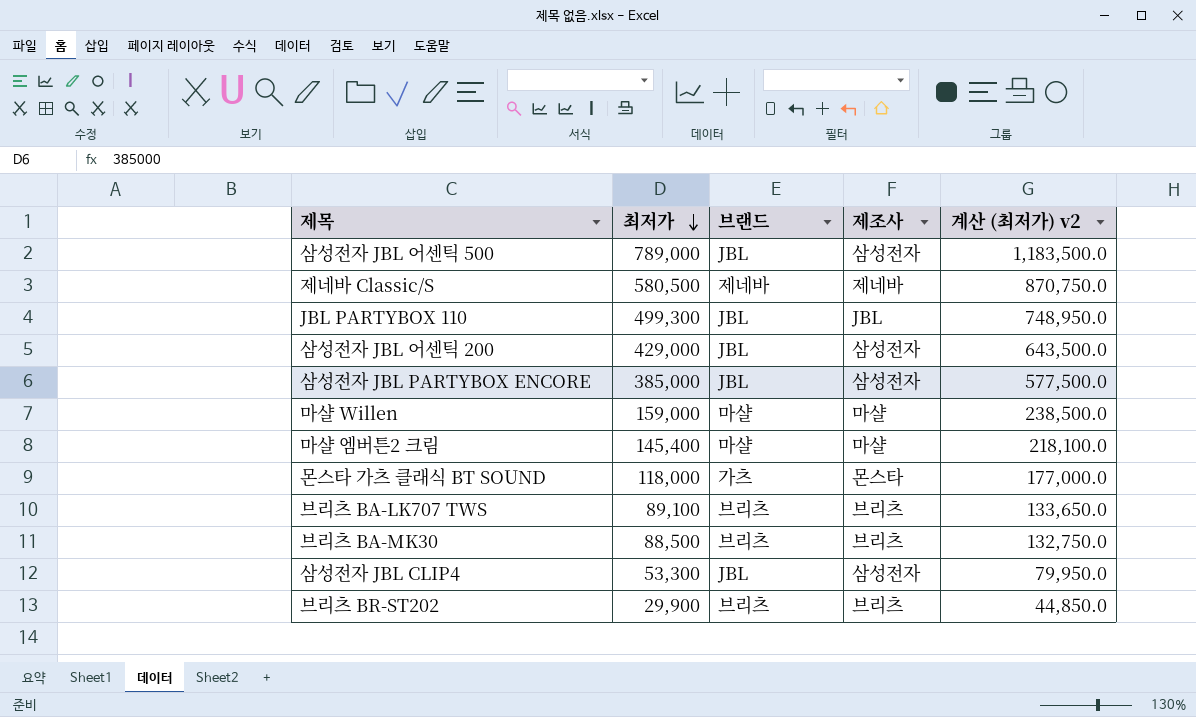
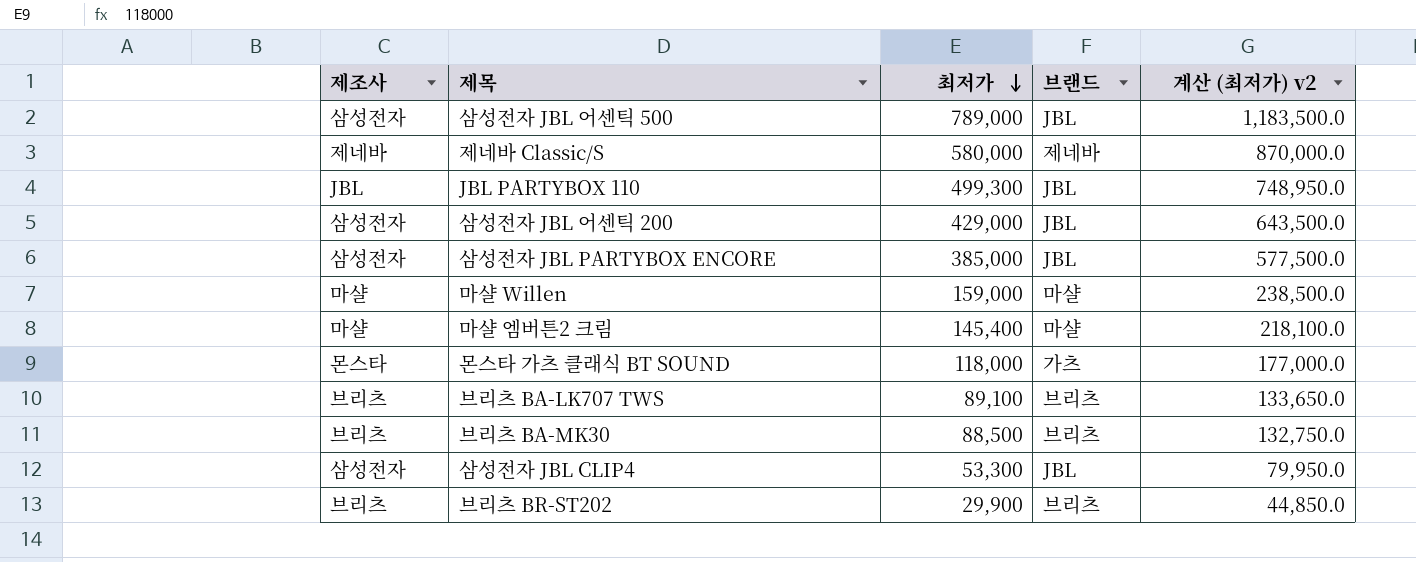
column 제조사 | position: 4 -> 1
제네바 Classic/S | 최저가: 580,500 -> 580,000
제네바 Classic/S | 계산 (최저가) v2: 870,750.0 -> 870,000.0

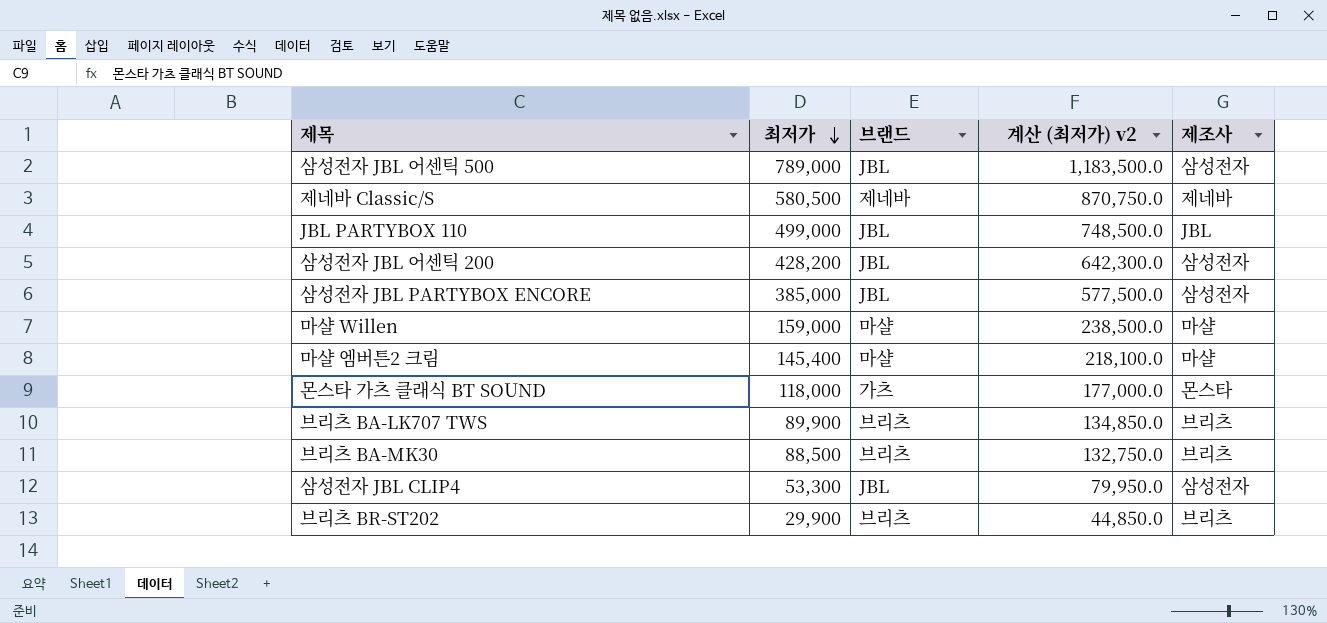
column 제조사 | position: 1 -> 5
제네바 Classic/S | 최저가: 580,000 -> 580,500
제네바 Classic/S | 계산 (최저가) v2: 870,000.0 -> 870,750.0
JBL PARTYBOX 110 | 최저가: 499,300 -> 499,000
JBL PARTYBOX 110 | 계산 (최저가) v2: 748,950.0 -> 748,500.0
삼성전자 JBL 어센틱 200 | 최저가: 429,000 -> 428,200
삼성전자 JBL 어센틱 200 | 계산 (최저가) v2: 643,500.0 -> 642,300.0
브리츠 BA-LK707 TWS | 최저가: 89,100 -> 89,900
브리츠 BA-LK707 TWS | 계산 (최저가) v2: 133,650.0 -> 134,850.0

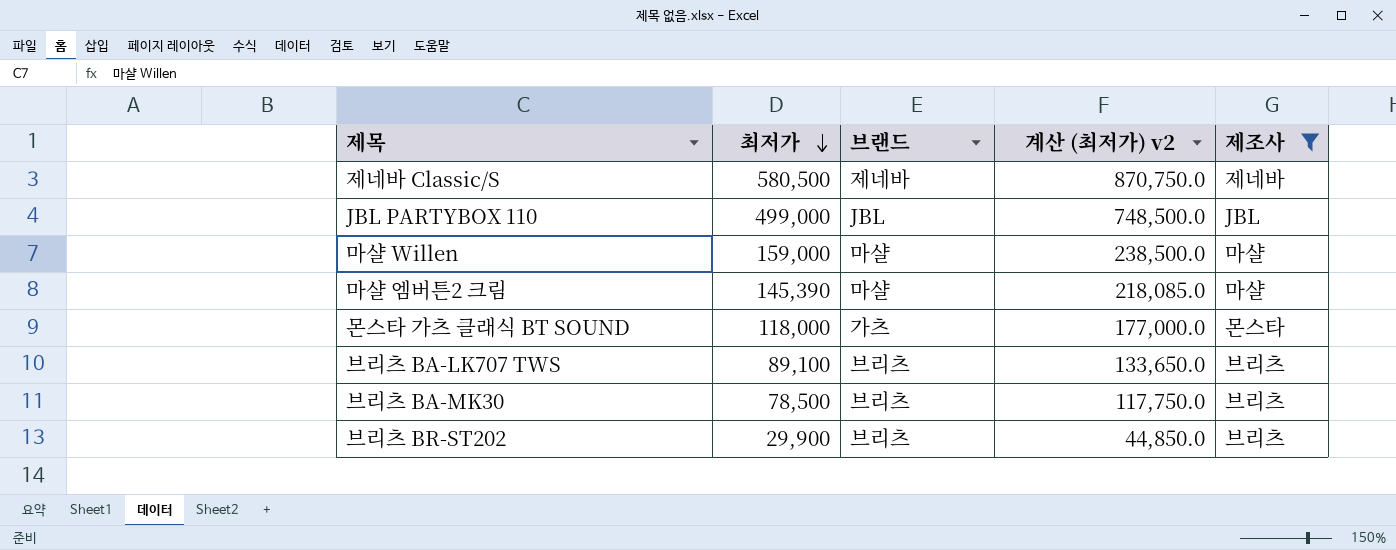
filter: none -> 제조사 != 삼성전자
마샬 엠버튼2 크림 | 최저가: 145,400 -> 145,390
마샬 엠버튼2 크림 | 계산 (최저가) v2: 218,100.0 -> 218,085.0
브리츠 BA-LK707 TWS | 최저가: 89,900 -> 89,100
브리츠 BA-LK707 TWS | 계산 (최저가) v2: 134,850.0 -> 133,650.0
브리츠 BA-MK30 | 최저가: 88,500 -> 78,500
브리츠 BA-MK30 | 계산 (최저가) v2: 132,750.0 -> 117,750.0

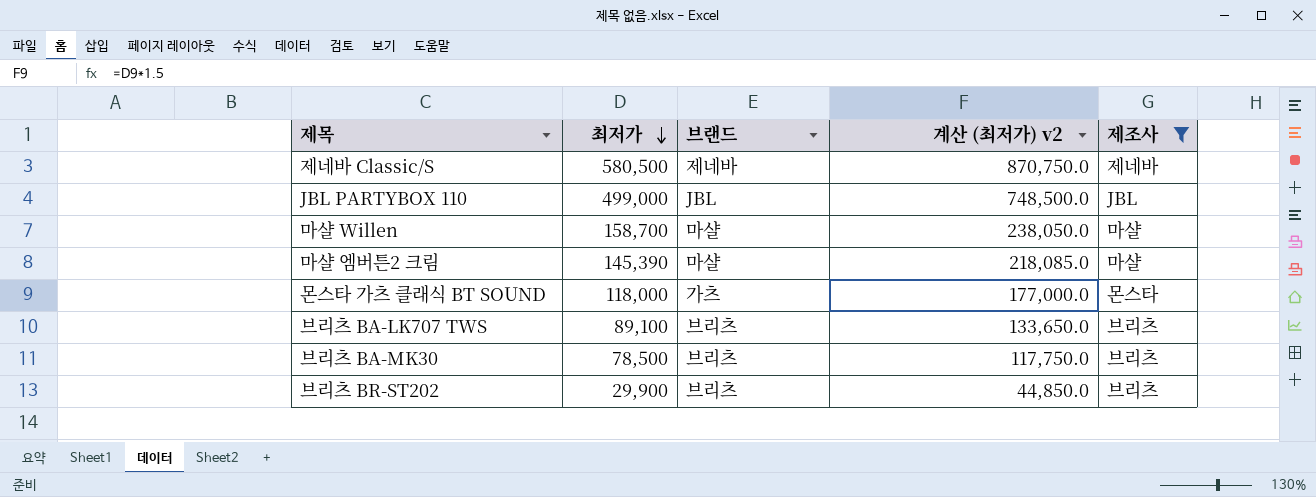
마샬 Willen | 최저가: 159,000 -> 158,700
마샬 Willen | 계산 (최저가) v2: 238,500.0 -> 238,050.0

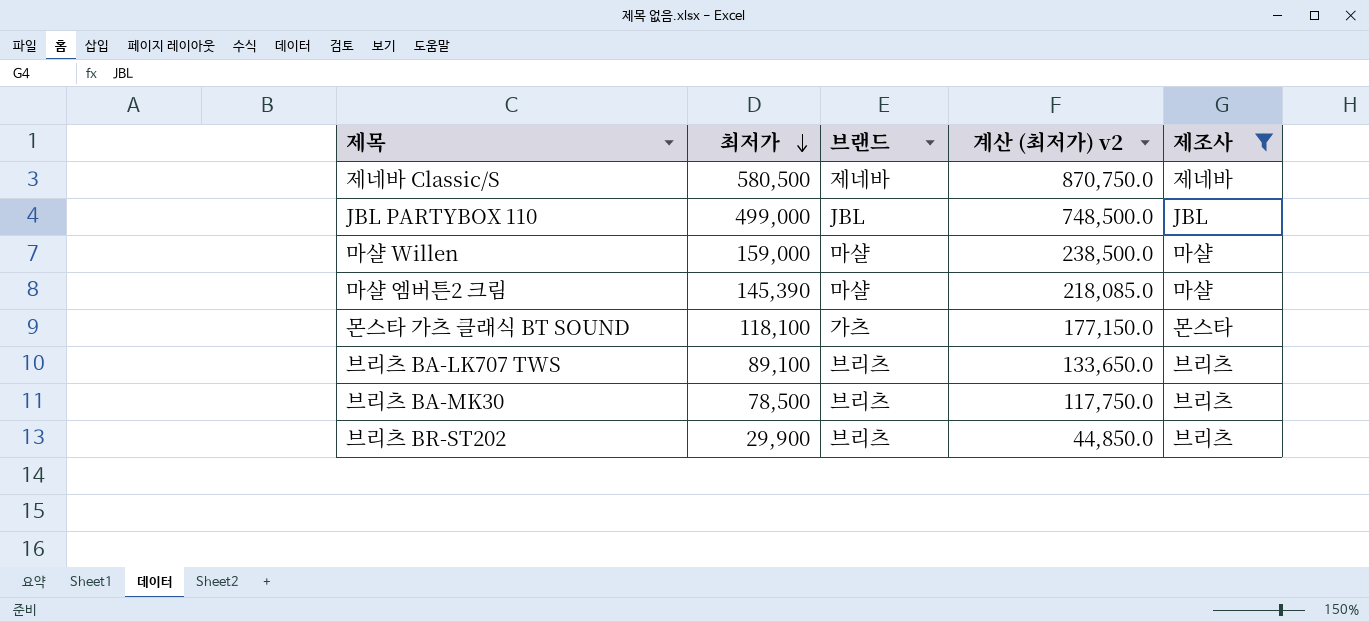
마샬 Willen | 최저가: 158,700 -> 159,000
마샬 Willen | 계산 (최저가) v2: 238,050.0 -> 238,500.0
몬스타 가츠 클래식 BT SOUND | 최저가: 118,000 -> 118,100
몬스타 가츠 클래식 BT SOUND | 계산 (최저가) v2: 177,000.0 -> 177,150.0

